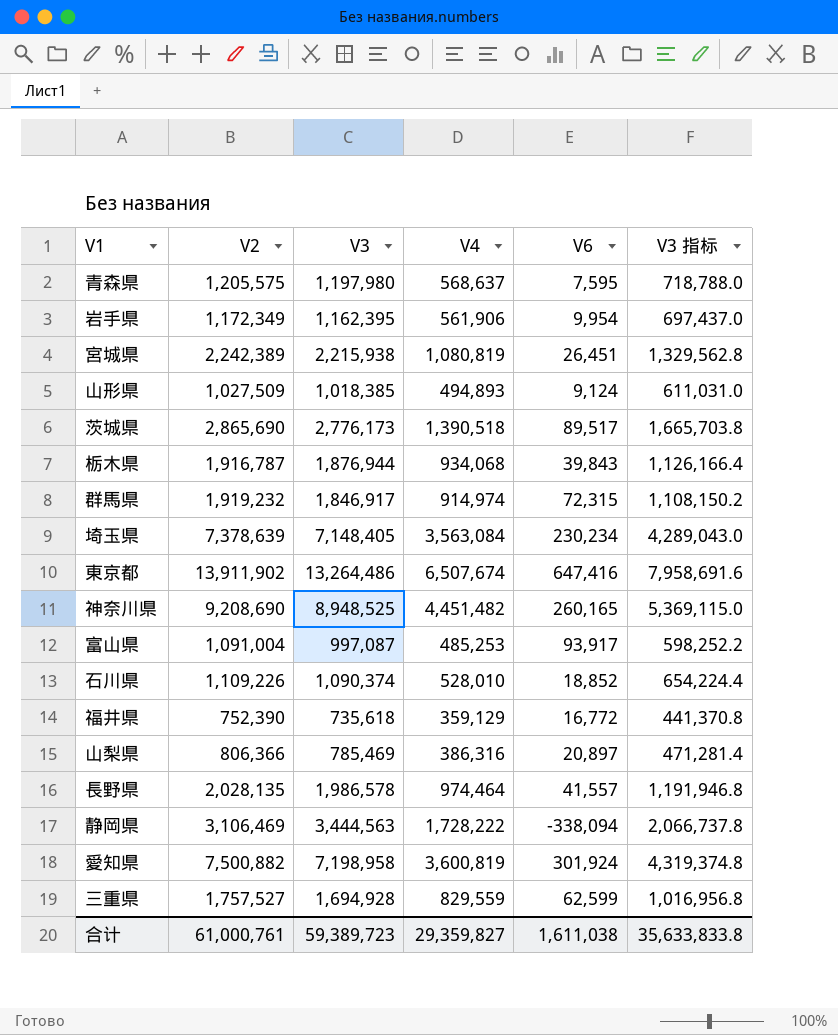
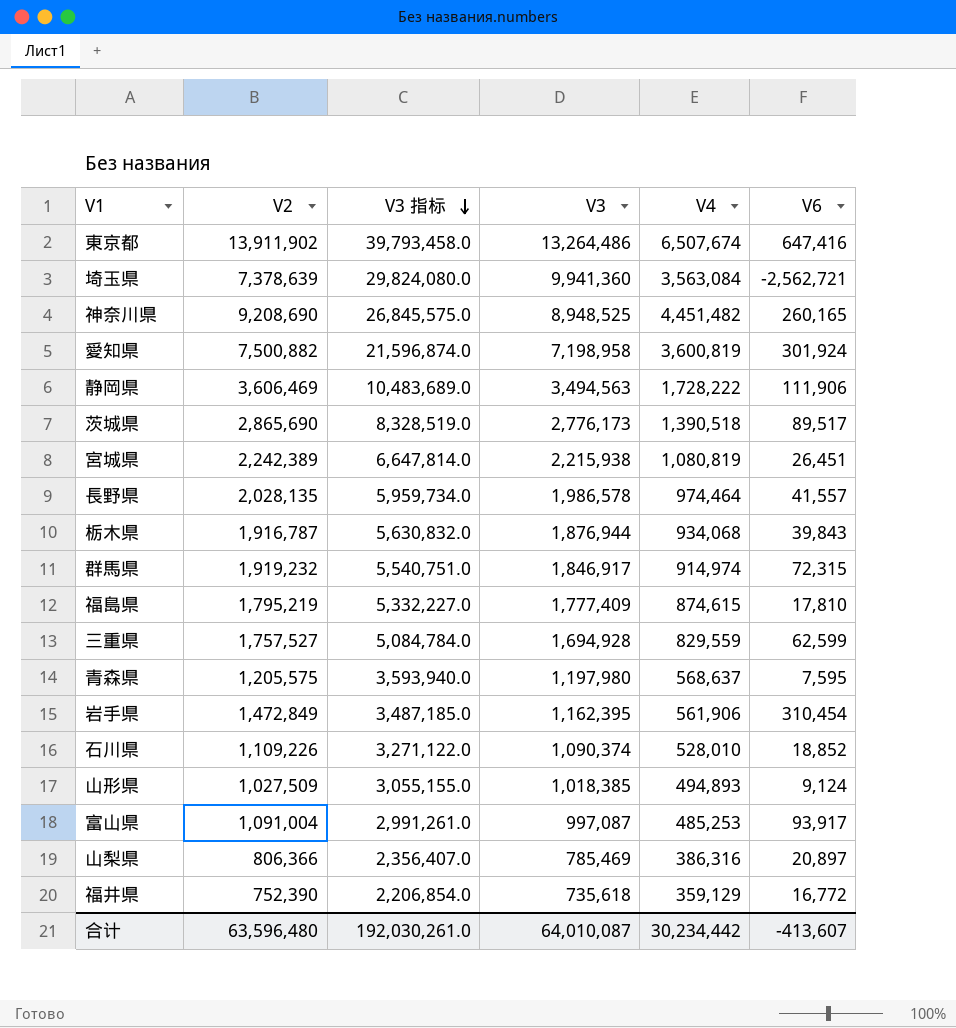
row order: none -> V3 指标 descending
column V3 指标 | formula: [V3] * 0.6 -> [V3] * 3
column V3 指标 | position: 6 -> 3
埼玉県 | V3: 7,148,405 -> 9,941,360
埼玉県 | V6: 230,234 -> -2,562,721
静岡県 | V2: 3,106,469 -> 3,606,469
静岡県 | V3: 3,444,563 -> 3,494,563
静岡県 | V6: -338,094 -> 111,906
row 福島県: none -> 1,795,219 | 5,332,227.0 | 1,777,409 | 874,615 | 17,810
岩手県 | V2: 1,172,349 -> 1,472,849
岩手県 | V6: 9,954 -> 310,454
合计 | V2: 61,000,761 -> 63,596,480
合计 | V3 指标: 35,633,833.8 -> 192,030,261.0
合计 | V3: 59,389,723 -> 64,010,087
合计 | V4: 29,359,827 -> 30,234,442
合计 | V6: 1,611,038 -> -413,607

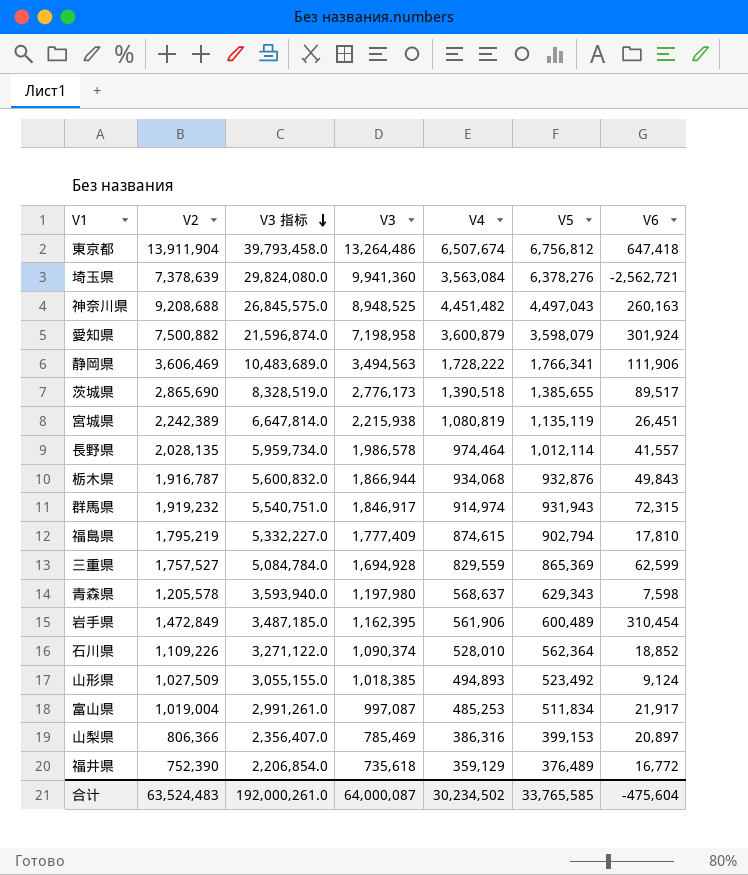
column V5 | formula: none -> [V3] - [V4]
東京都 | V2: 13,911,902 -> 13,911,904
東京都 | V6: 647,416 -> 647,418
神奈川県 | V2: 9,208,690 -> 9,208,688
神奈川県 | V6: 260,165 -> 260,163
愛知県 | V4: 3,600,819 -> 3,600,879
栃木県 | V3 指标: 5,630,832.0 -> 5,600,832.0
栃木県 | V3: 1,876,944 -> 1,866,944
栃木県 | V6: 39,843 -> 49,843
青森県 | V2: 1,205,575 -> 1,205,578
青森県 | V6: 7,595 -> 7,598
富山県 | V2: 1,091,004 -> 1,019,004
富山県 | V6: 93,917 -> 21,917
合计 | V2: 63,596,480 -> 63,524,483
合计 | V3 指标: 192,030,261.0 -> 192,000,261.0
合计 | V3: 64,010,087 -> 64,000,087
合计 | V4: 30,234,442 -> 30,234,502
合计 | V6: -413,607 -> -475,604

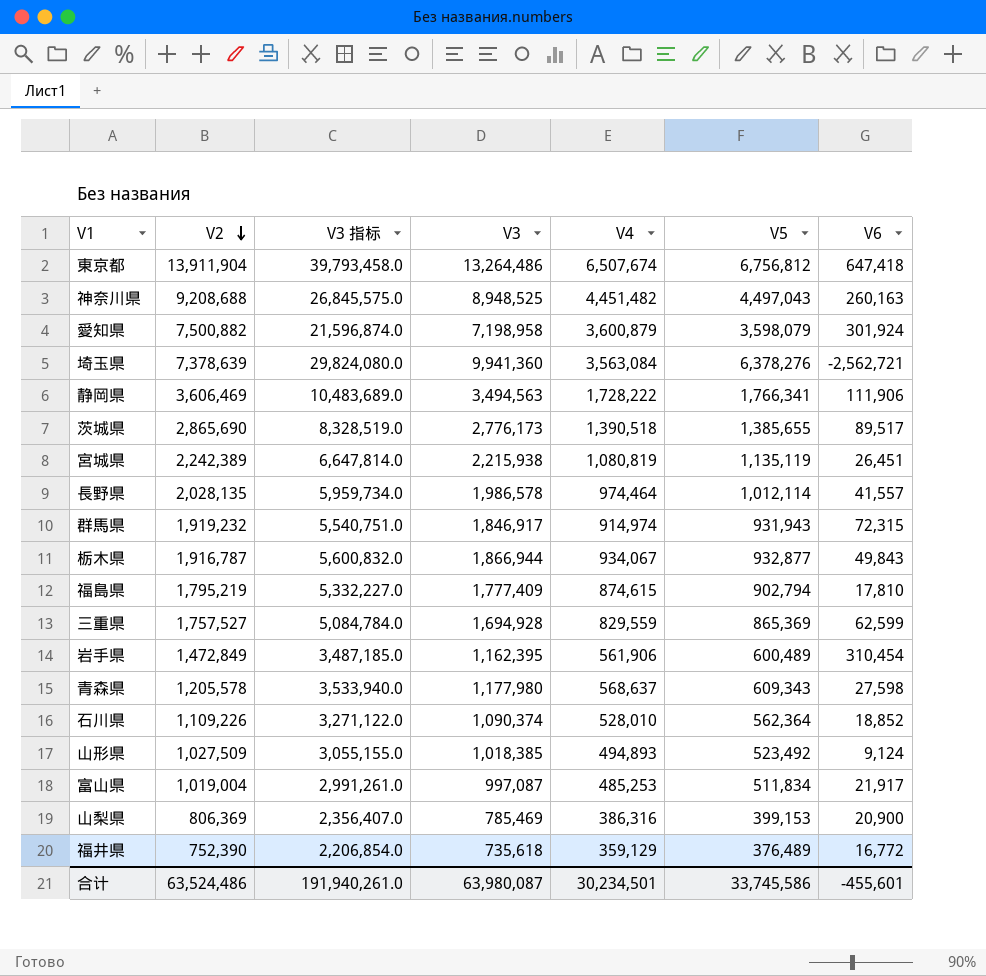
row order: V3 指标 descending -> V2 descending
栃木県 | V4: 934,068 -> 934,067
栃木県 | V5: 932,876 -> 932,877
青森県 | V3 指标: 3,593,940.0 -> 3,533,940.0
青森県 | V3: 1,197,980 -> 1,177,980
青森県 | V5: 629,343 -> 609,343
青森県 | V6: 7,598 -> 27,598
山梨県 | V2: 806,366 -> 806,369
山梨県 | V6: 20,897 -> 20,900
合计 | V2: 63,524,483 -> 63,524,486
合计 | V3 指标: 192,000,261.0 -> 191,940,261.0
合计 | V3: 64,000,087 -> 63,980,087
合计 | V4: 30,234,502 -> 30,234,501
合计 | V5: 33,765,585 -> 33,745,586
合计 | V6: -475,604 -> -455,601

